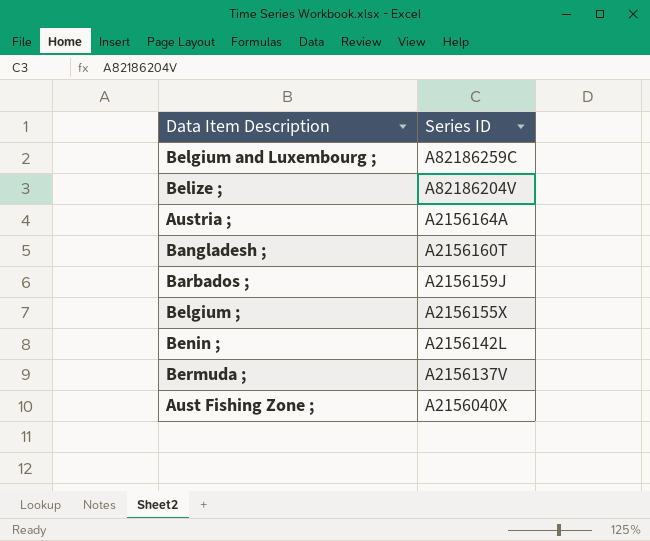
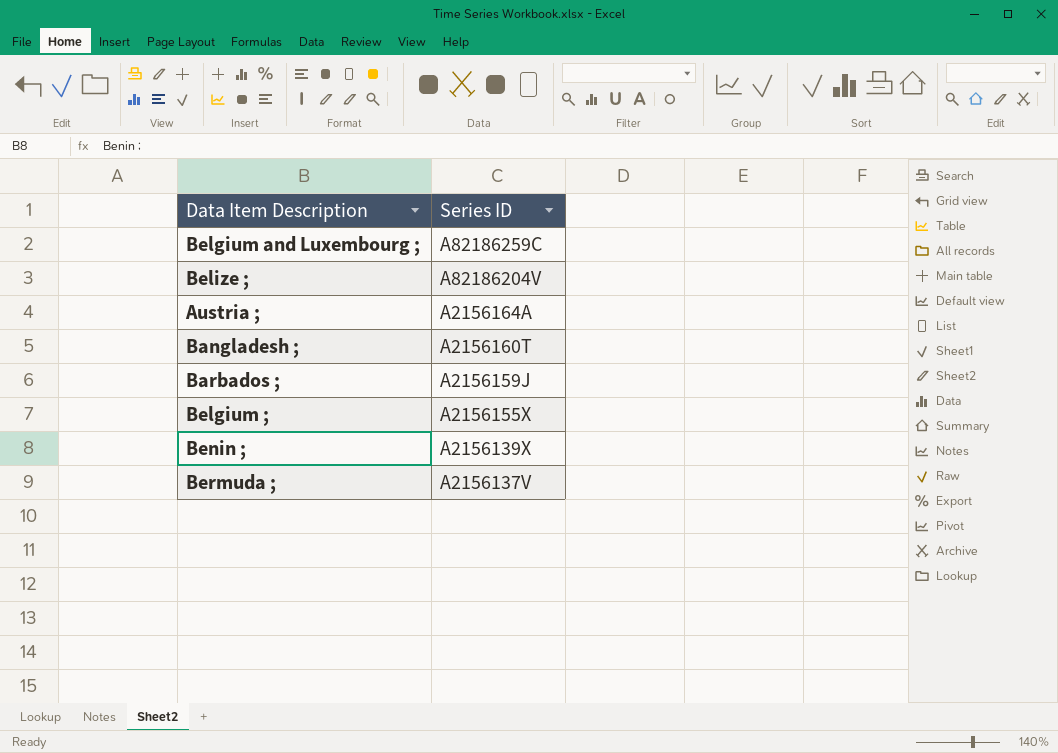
row Aust Fishing Zone ;: A2156040X -> none
Benin ; | Series ID: A2156142L -> A2156139X

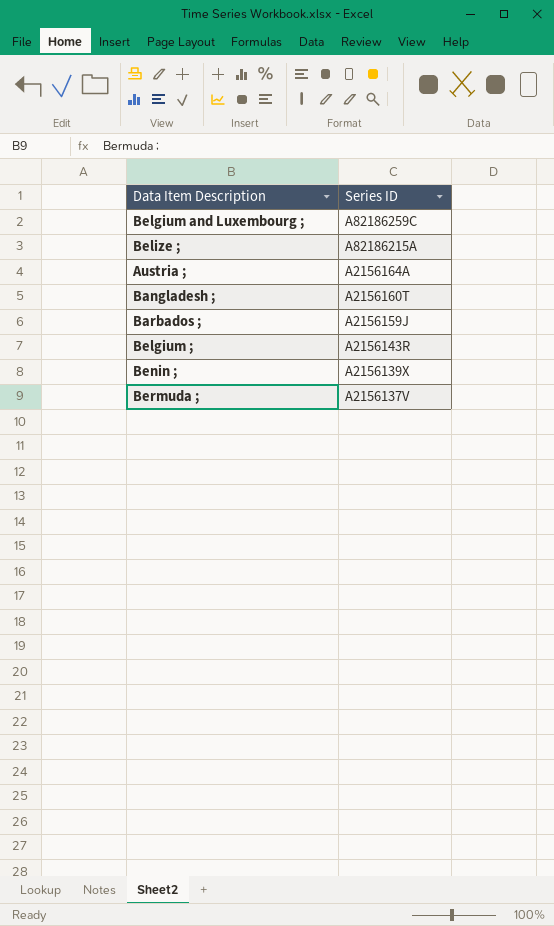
Belize ; | Series ID: A82186204V -> A82186215A
Belgium ; | Series ID: A2156155X -> A2156143R

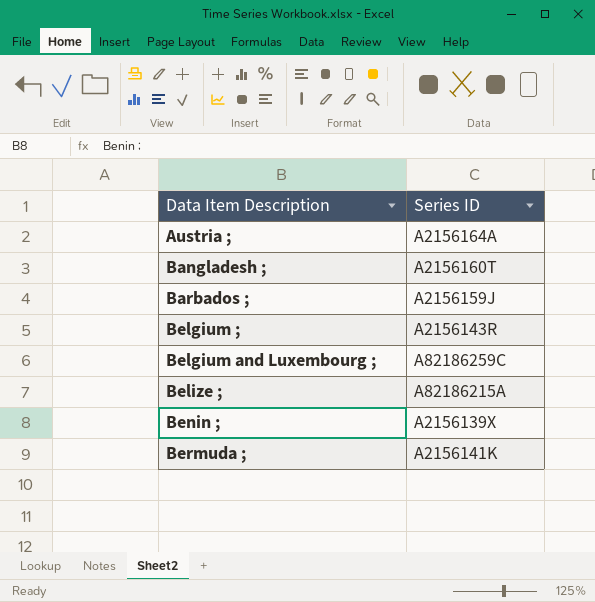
row order: Series ID descending -> Data Item Description ascending
Bermuda ; | Series ID: A2156137V -> A2156141K

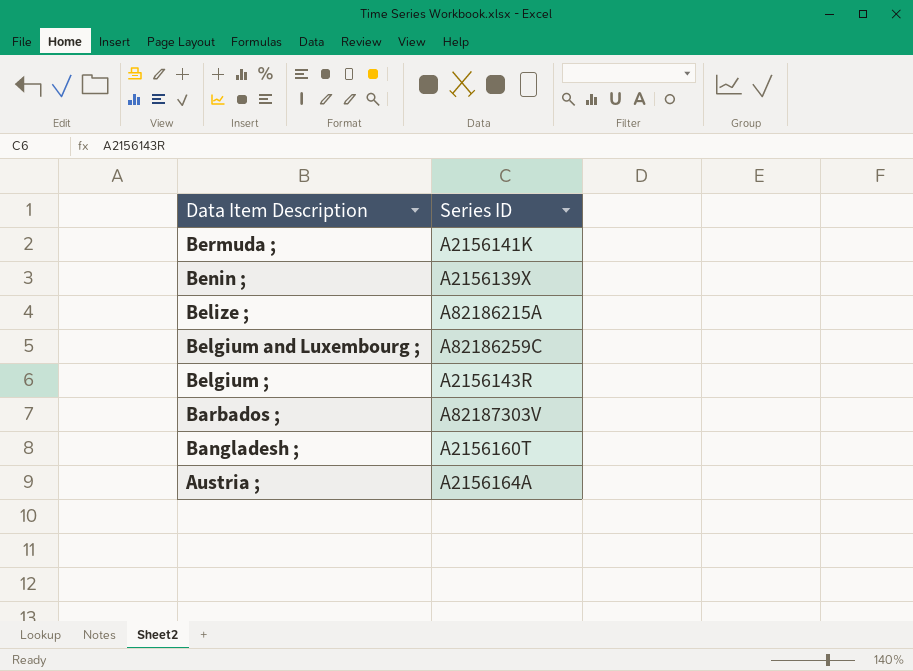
row order: Data Item Description ascending -> Data Item Description descending
Barbados ; | Series ID: A2156159J -> A82187303V

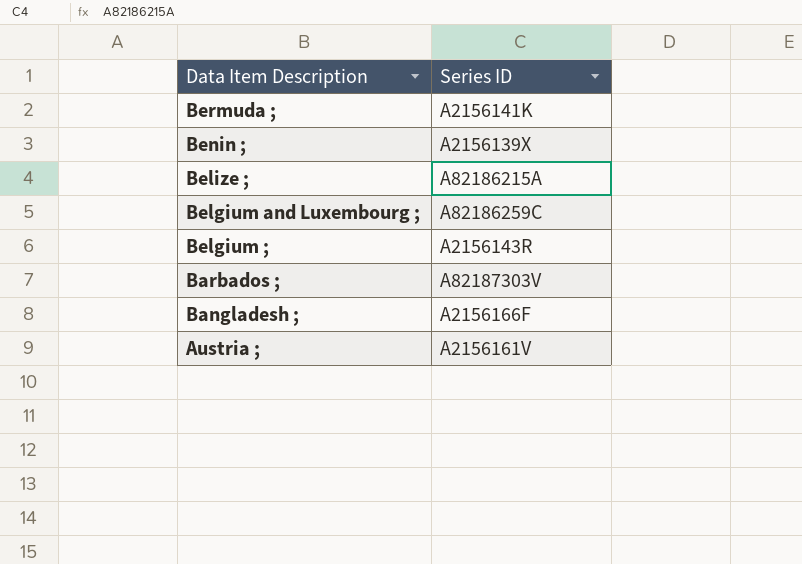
Bangladesh ; | Series ID: A2156160T -> A2156166F
Austria ; | Series ID: A2156164A -> A2156161V

